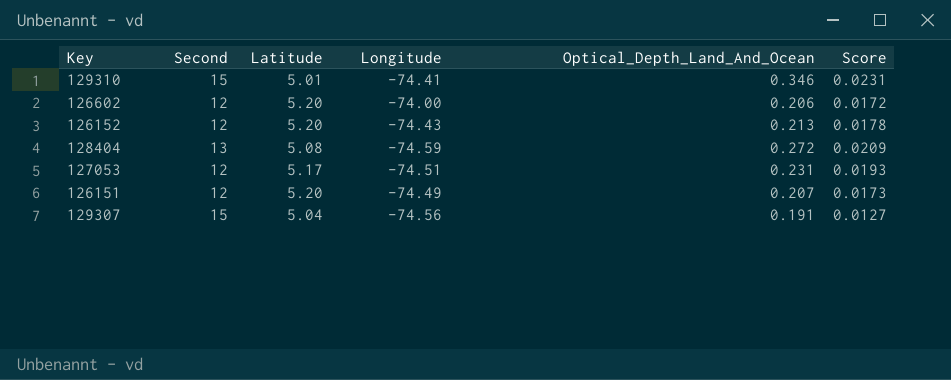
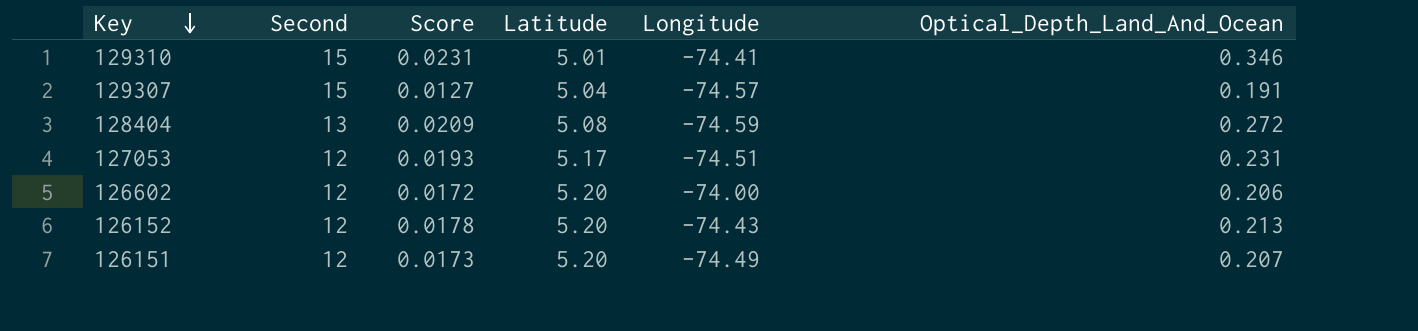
row order: none -> Key descending
column Score | position: 6 -> 3
129307 | Longitude: -74.56 -> -74.57

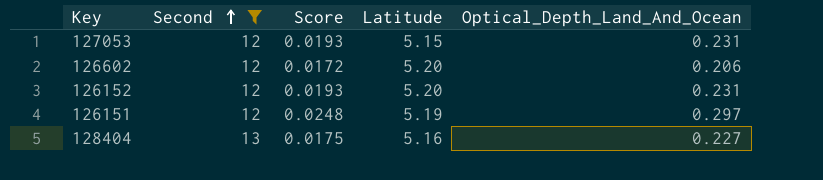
filter: none -> Second != 15
row order: Key descending -> Second ascending
column Longitude | position: 5 -> none
127053 | Latitude: 5.17 -> 5.15
126152 | Score: 0.0178 -> 0.0193
126152 | Optical_Depth_Land_And_Ocean: 0.213 -> 0.231
126151 | Score: 0.0173 -> 0.0248
126151 | Latitude: 5.20 -> 5.19
126151 | Optical_Depth_Land_And_Ocean: 0.207 -> 0.297
128404 | Score: 0.0209 -> 0.0175
128404 | Latitude: 5.08 -> 5.16
128404 | Optical_Depth_Land_And_Ocean: 0.272 -> 0.227

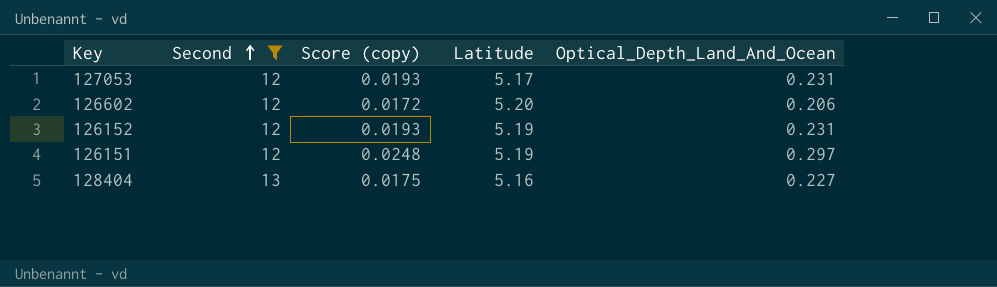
column name: Score -> Score (copy)
127053 | Latitude: 5.15 -> 5.17
126152 | Latitude: 5.20 -> 5.19

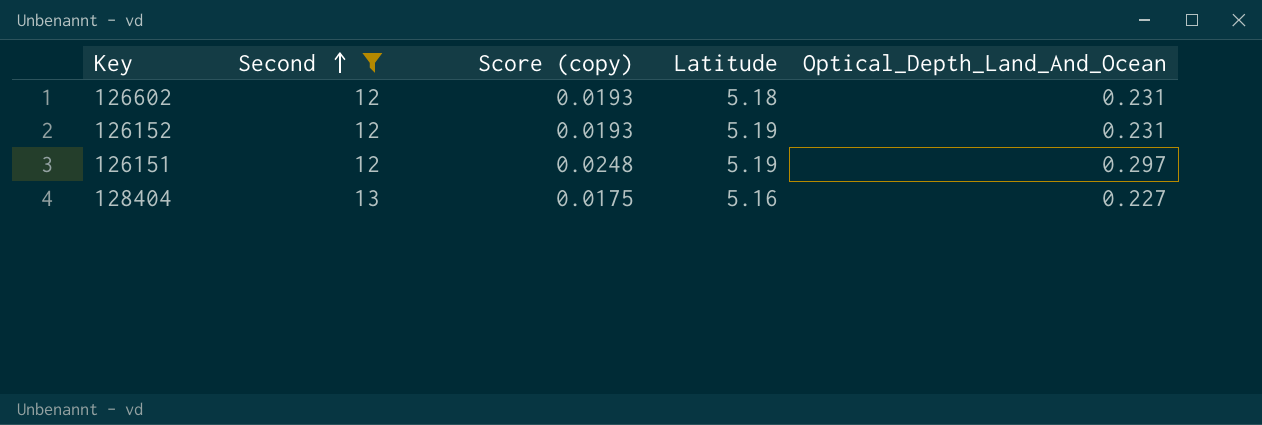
row 127053: 12 | 0.0193 | 5.17 | 0.231 -> none
126602 | Score (copy): 0.0172 -> 0.0193
126602 | Latitude: 5.20 -> 5.18
126602 | Optical_Depth_Land_And_Ocean: 0.206 -> 0.231

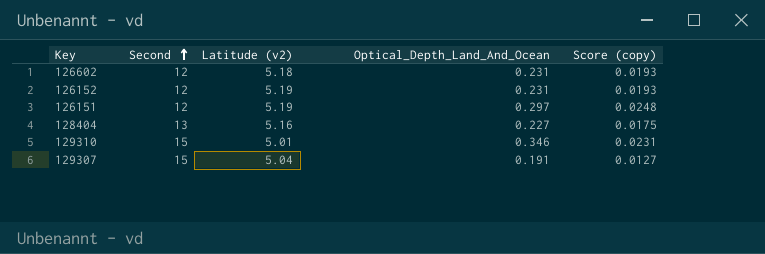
filter: Second != 15 -> none
column name: Latitude -> Latitude (v2)
column Score (copy) | position: 3 -> 5

